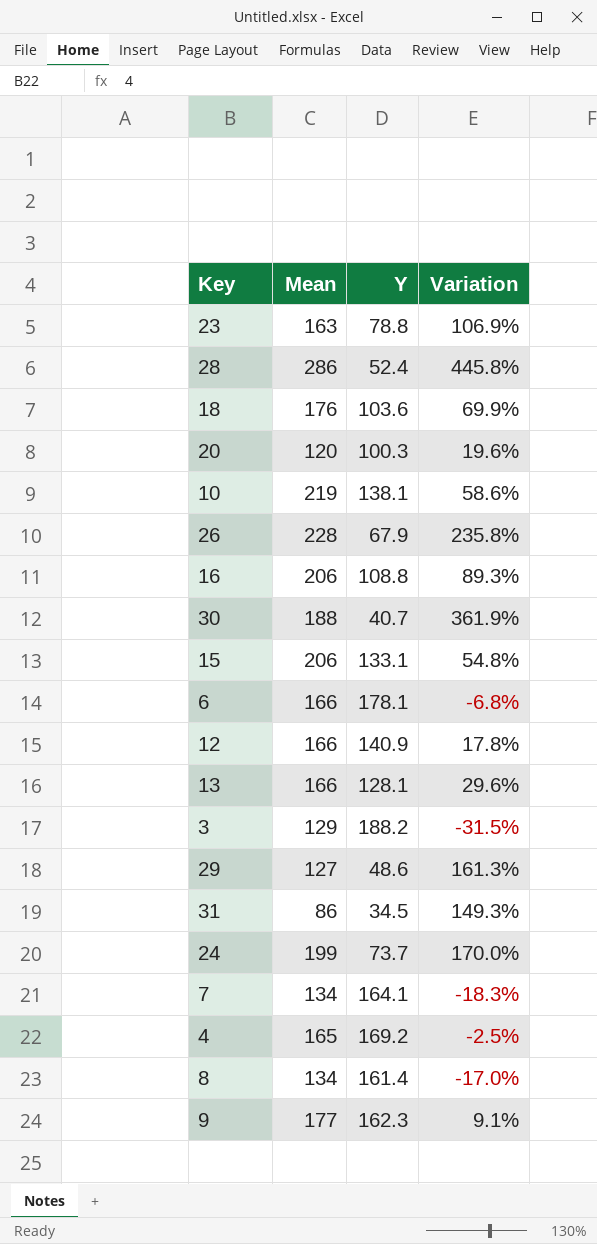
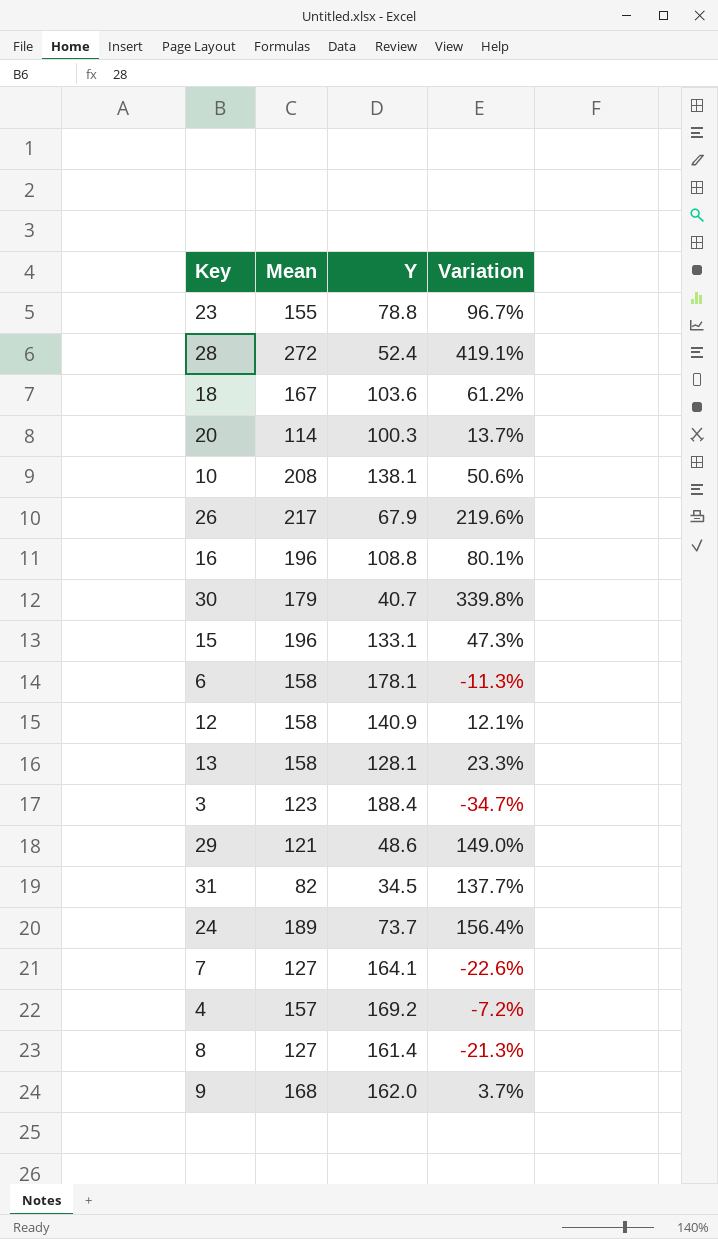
23 | Mean: 163 -> 155
23 | Variation: 106.9% -> 96.7%
28 | Mean: 286 -> 272
28 | Variation: 445.8% -> 419.1%
18 | Mean: 176 -> 167
18 | Variation: 69.9% -> 61.2%
20 | Mean: 120 -> 114
20 | Variation: 19.6% -> 13.7%
10 | Mean: 219 -> 208
10 | Variation: 58.6% -> 50.6%
26 | Mean: 228 -> 217
26 | Variation: 235.8% -> 219.6%
16 | Mean: 206 -> 196
16 | Variation: 89.3% -> 80.1%
30 | Mean: 188 -> 179
30 | Variation: 361.9% -> 339.8%
15 | Mean: 206 -> 196
15 | Variation: 54.8% -> 47.3%
6 | Mean: 166 -> 158
6 | Variation: -6.8% -> -11.3%
12 | Mean: 166 -> 158
12 | Variation: 17.8% -> 12.1%
13 | Mean: 166 -> 158
13 | Variation: 29.6% -> 23.3%
3 | Mean: 129 -> 123
3 | Y: 188.2 -> 188.4
3 | Variation: -31.5% -> -34.7%
29 | Mean: 127 -> 121
29 | Variation: 161.3% -> 149.0%
31 | Mean: 86 -> 82
31 | Variation: 149.3% -> 137.7%
24 | Mean: 199 -> 189
24 | Variation: 170.0% -> 156.4%
7 | Mean: 134 -> 127
7 | Variation: -18.3% -> -22.6%
4 | Mean: 165 -> 157
4 | Variation: -2.5% -> -7.2%
8 | Mean: 134 -> 127
8 | Variation: -17.0% -> -21.3%
9 | Mean: 177 -> 168
9 | Y: 162.3 -> 162.0
9 | Variation: 9.1% -> 3.7%

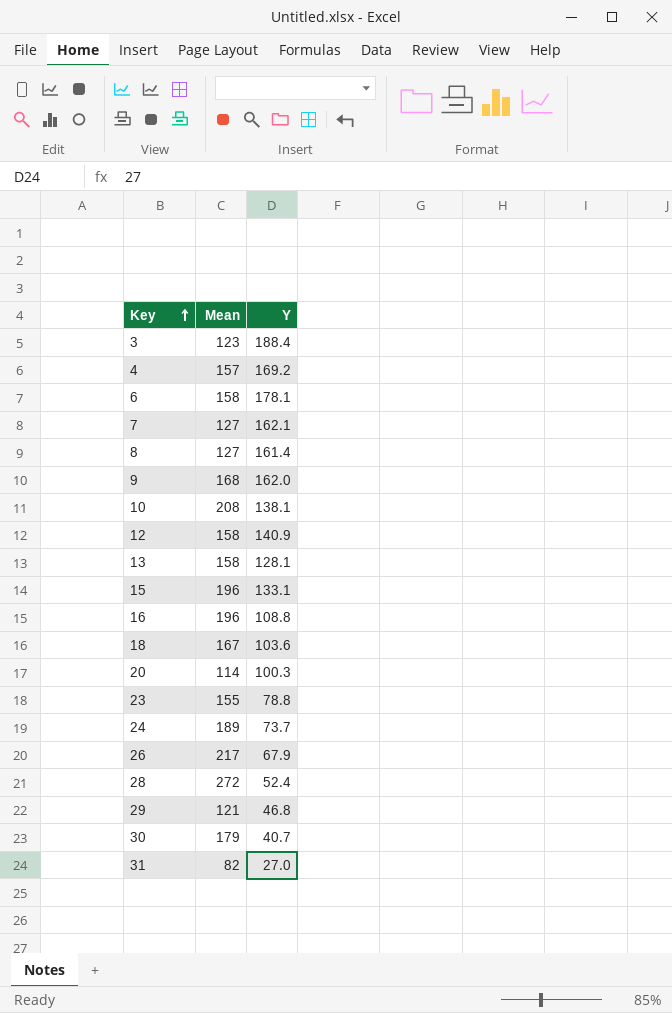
row order: none -> Key ascending
column Variation | formula: ([Mean] - [Y]) / [Y] -> none
7 | Y: 164.1 -> 162.1
29 | Y: 48.6 -> 46.8
31 | Y: 34.5 -> 27.0

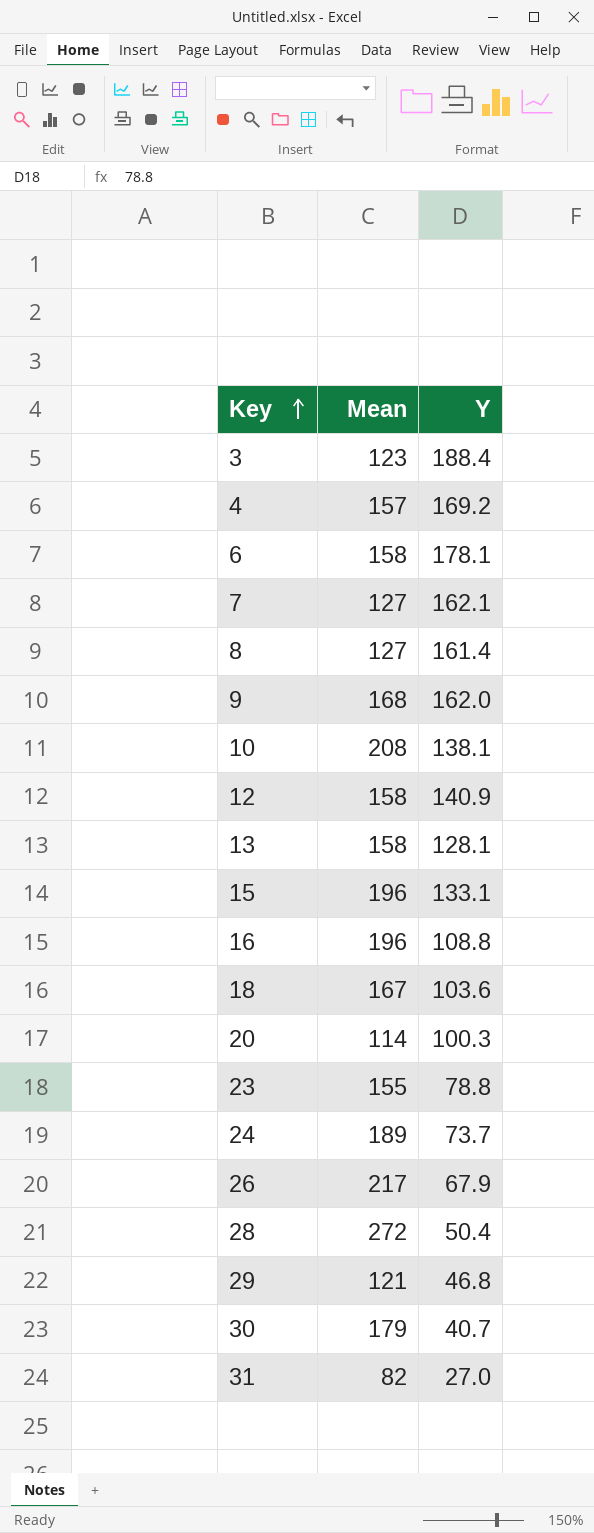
28 | Y: 52.4 -> 50.4

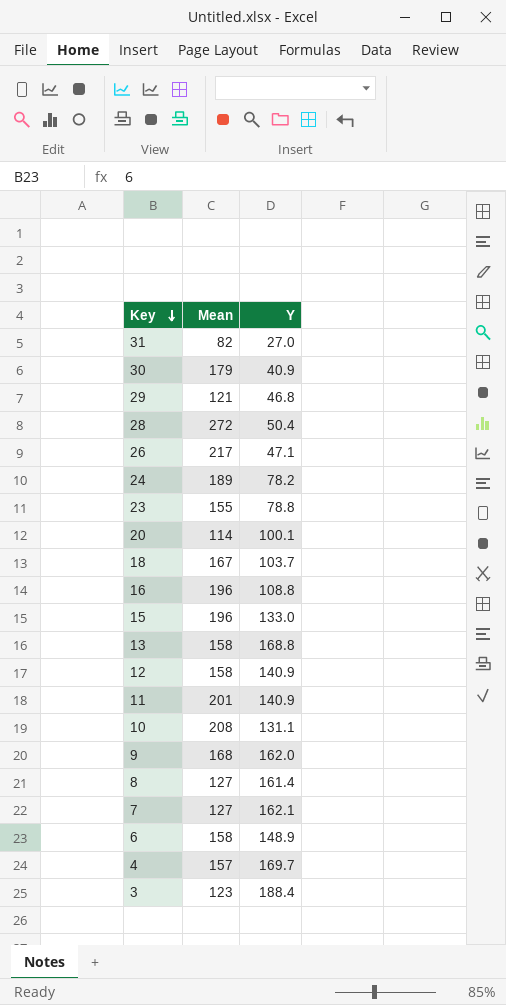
row order: Key ascending -> Key descending
30 | Y: 40.7 -> 40.9
26 | Y: 67.9 -> 47.1
24 | Y: 73.7 -> 78.2
20 | Y: 100.3 -> 100.1
18 | Y: 103.6 -> 103.7
15 | Y: 133.1 -> 133.0
13 | Y: 128.1 -> 168.8
row 11: none -> 201 | 140.9
10 | Y: 138.1 -> 131.1
6 | Y: 178.1 -> 148.9
4 | Y: 169.2 -> 169.7

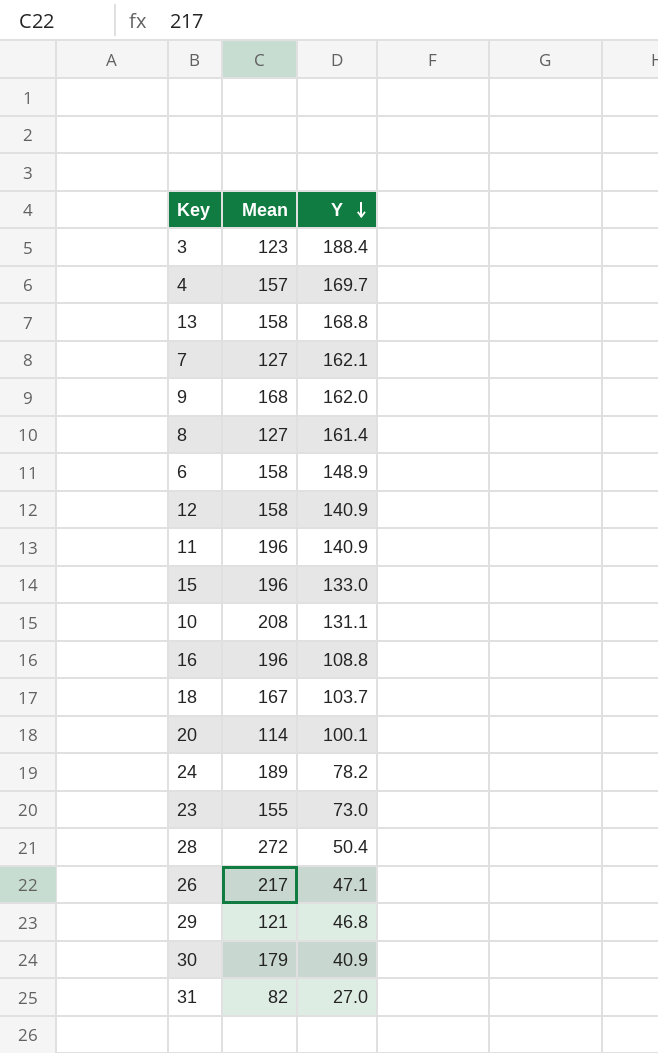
row order: Key descending -> Y descending
11 | Mean: 201 -> 196
23 | Y: 78.8 -> 73.0

